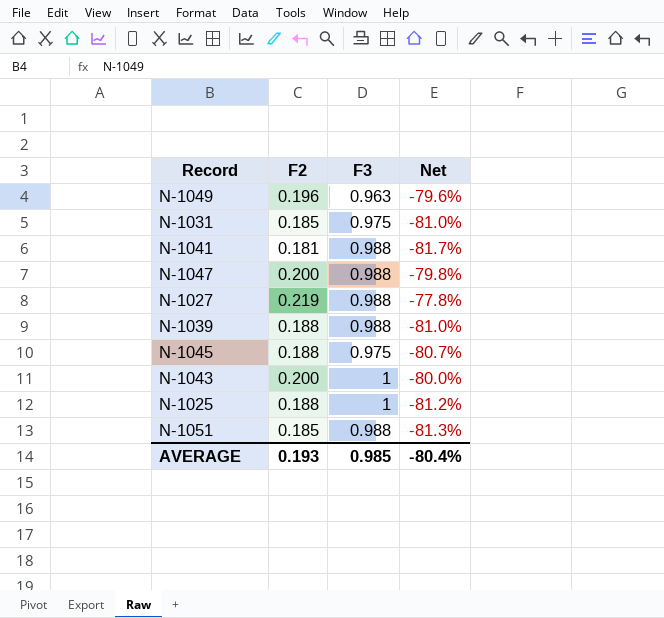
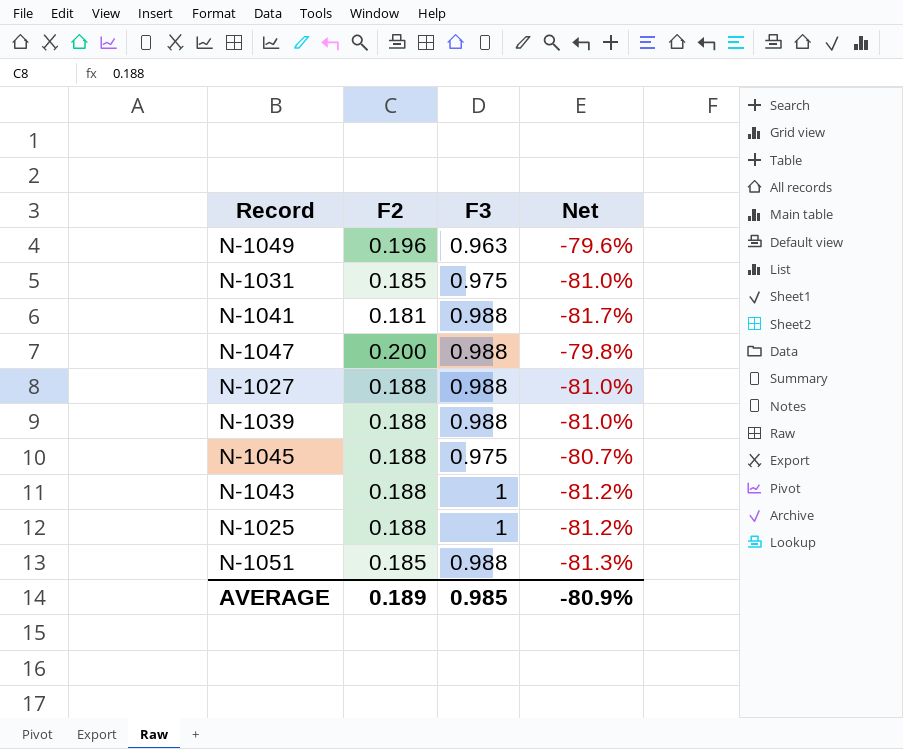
N-1027 | F2: 0.219 -> 0.188
N-1027 | Net: -77.8% -> -81.0%
N-1043 | F2: 0.200 -> 0.188
N-1043 | Net: -80.0% -> -81.2%
AVERAGE | F2: 0.193 -> 0.189
AVERAGE | Net: -80.4% -> -80.9%

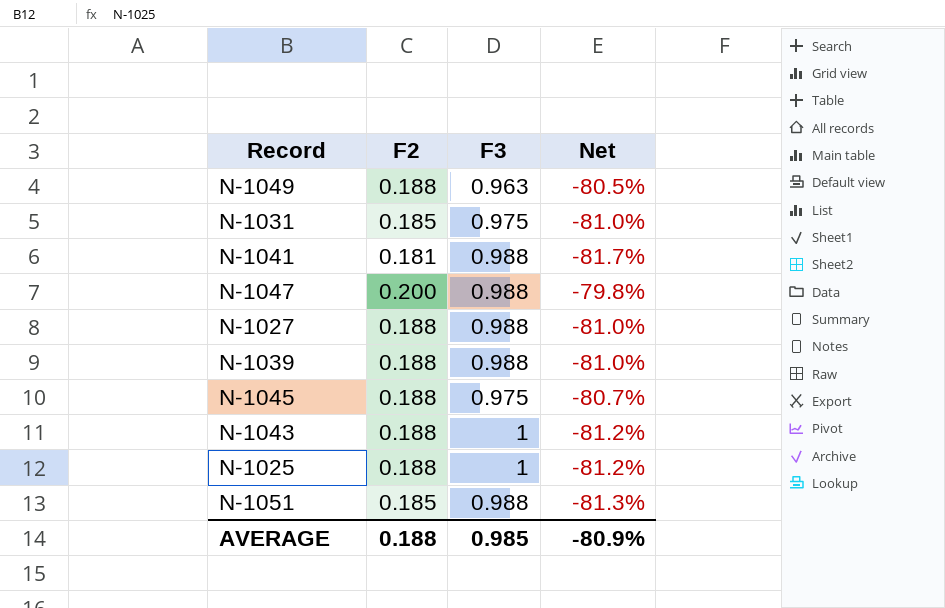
N-1049 | F2: 0.196 -> 0.188
N-1049 | Net: -79.6% -> -80.5%
AVERAGE | F2: 0.189 -> 0.188

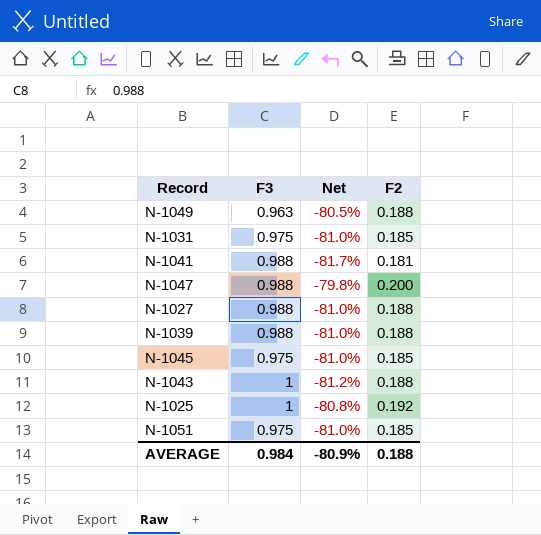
column F2 | position: 2 -> 4
N-1045 | Net: -80.7% -> -81.0%
N-1045 | F2: 0.188 -> 0.185
N-1025 | Net: -81.2% -> -80.8%
N-1025 | F2: 0.188 -> 0.192
N-1051 | F3: 0.988 -> 0.975
N-1051 | Net: -81.3% -> -81.0%
AVERAGE | F3: 0.985 -> 0.984

